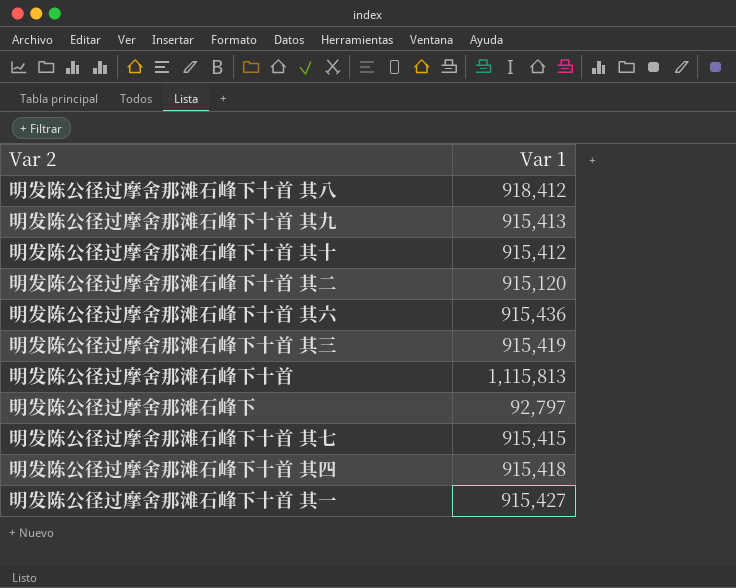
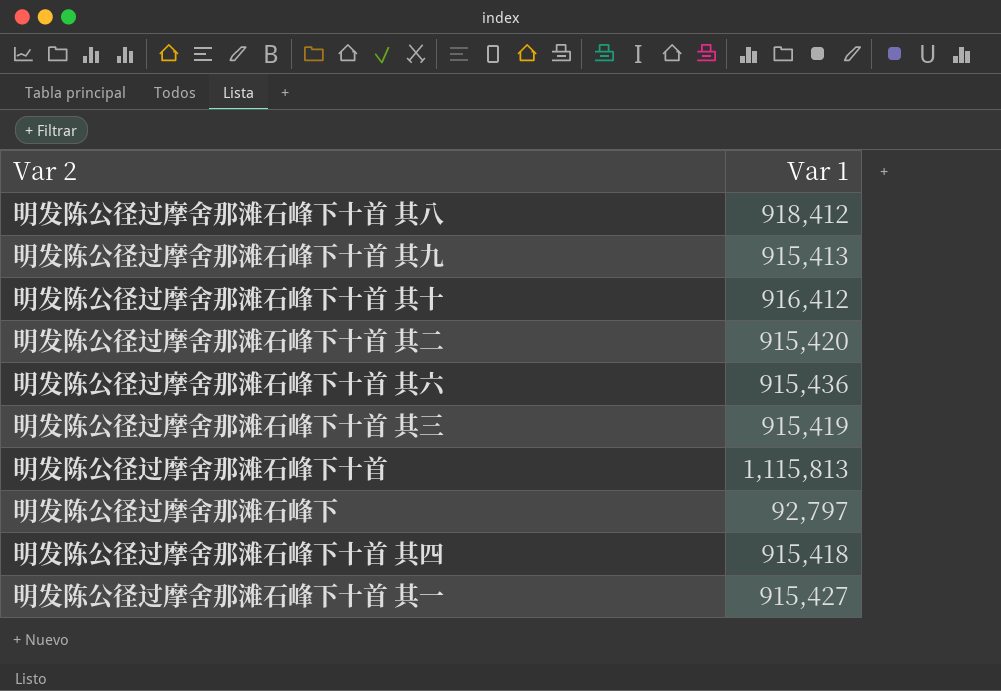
row 明发陈公径过摩舍那滩石峰下十首 其七: 915,415 -> none
明发陈公径过摩舍那滩石峰下十首 其十 | Var 1: 915,412 -> 916,412
明发陈公径过摩舍那滩石峰下十首 其二 | Var 1: 915,120 -> 915,420

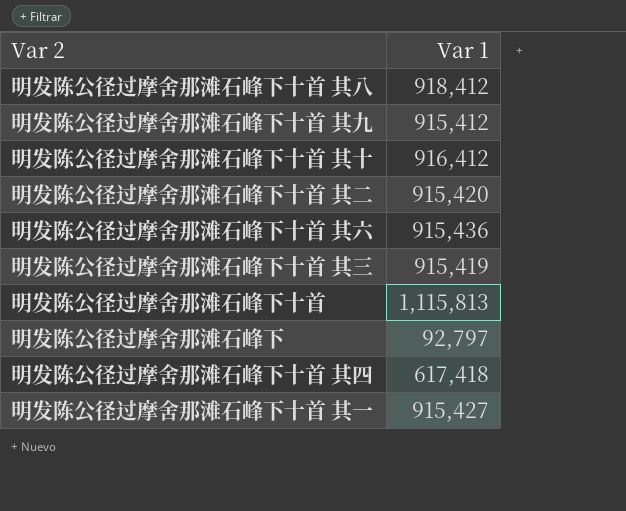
明发陈公径过摩舍那滩石峰下十首 其九 | Var 1: 915,413 -> 915,412
明发陈公径过摩舍那滩石峰下十首 其四 | Var 1: 915,418 -> 617,418

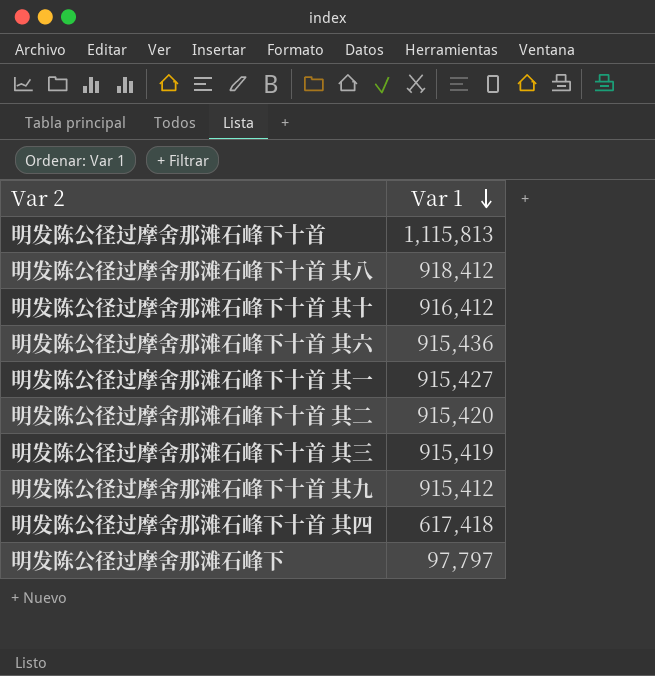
row order: none -> Var 1 descending
明发陈公径过摩舍那滩石峰下 | Var 1: 92,797 -> 97,797

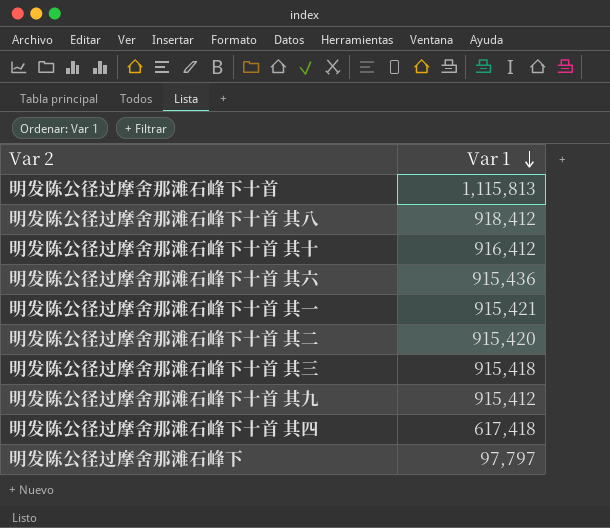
明发陈公径过摩舍那滩石峰下十首 其一 | Var 1: 915,427 -> 915,421
明发陈公径过摩舍那滩石峰下十首 其三 | Var 1: 915,419 -> 915,418

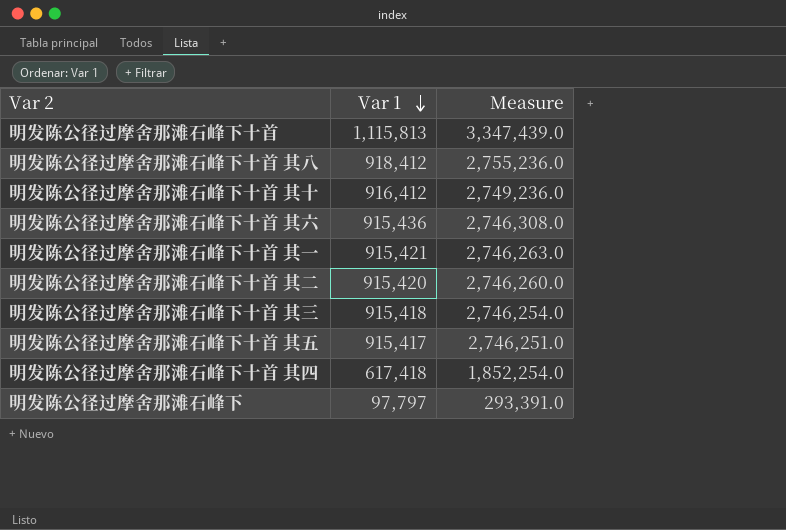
column Measure | formula: none -> [Var 1] * 3
row 明发陈公径过摩舍那滩石峰下十首 其九: 915,412 -> none
row 明发陈公径过摩舍那滩石峰下十首 其五: none -> 915,417 | 2,746,251.0

